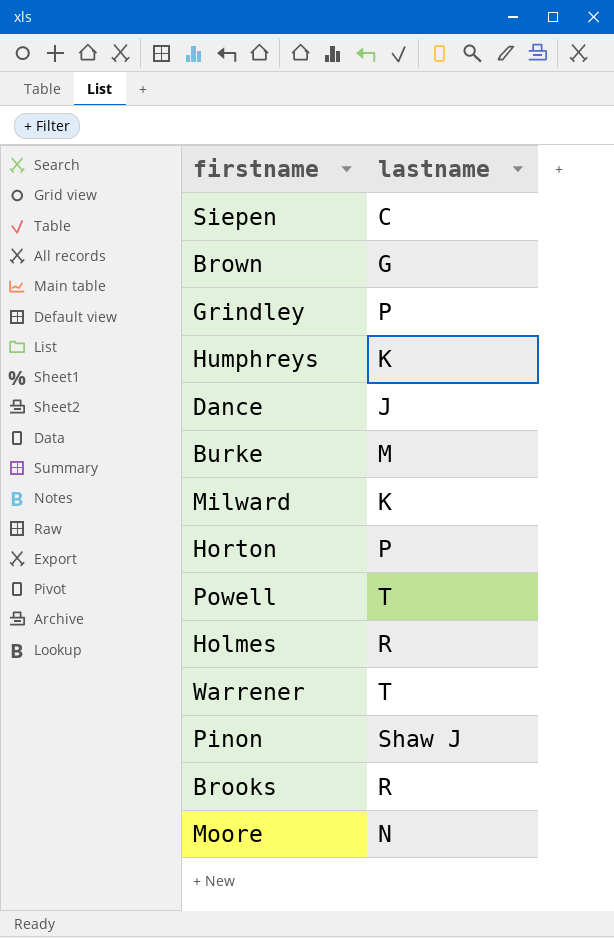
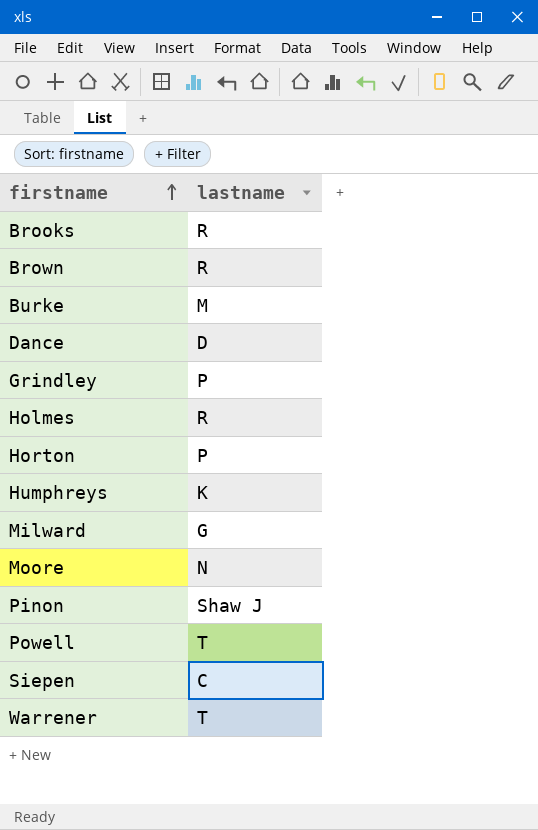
row order: none -> firstname ascending
Brown | lastname: G -> R
Dance | lastname: J -> D
Milward | lastname: K -> G

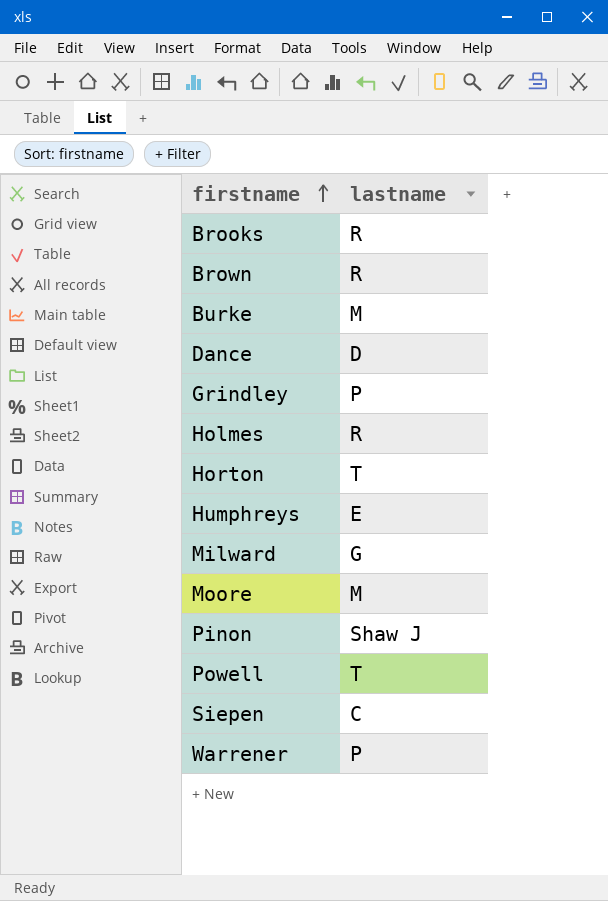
Horton | lastname: P -> T
Humphreys | lastname: K -> E
Moore | lastname: N -> M
Warrener | lastname: T -> P

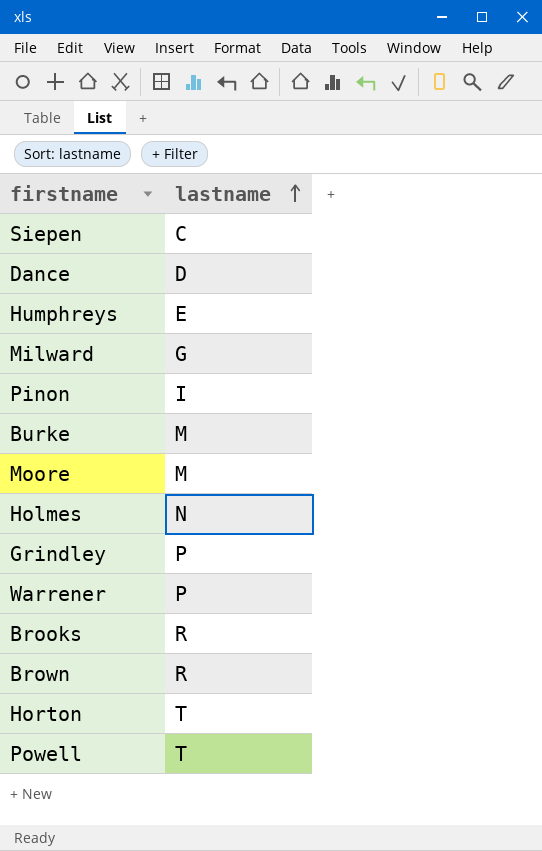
row order: firstname ascending -> lastname ascending
Pinon | lastname: Shaw J -> I
Holmes | lastname: R -> N

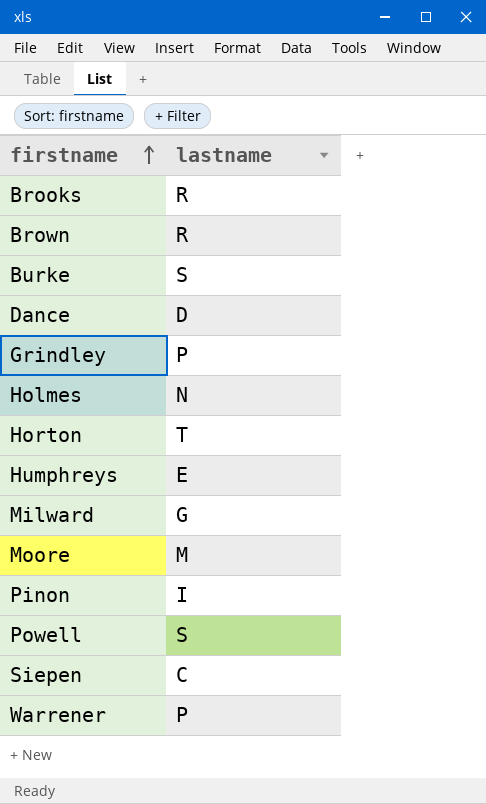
row order: lastname ascending -> firstname ascending
Burke | lastname: M -> S
Powell | lastname: T -> S

